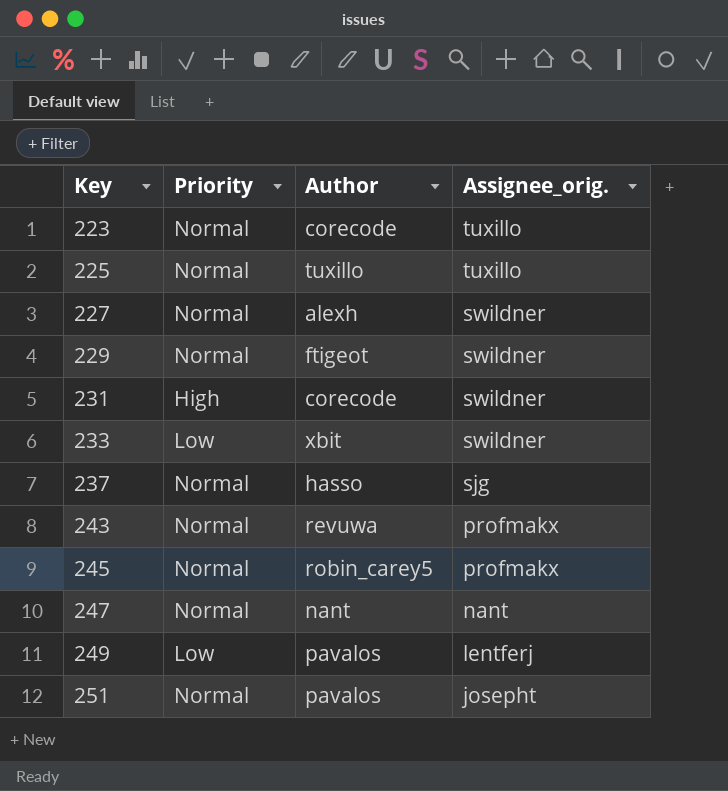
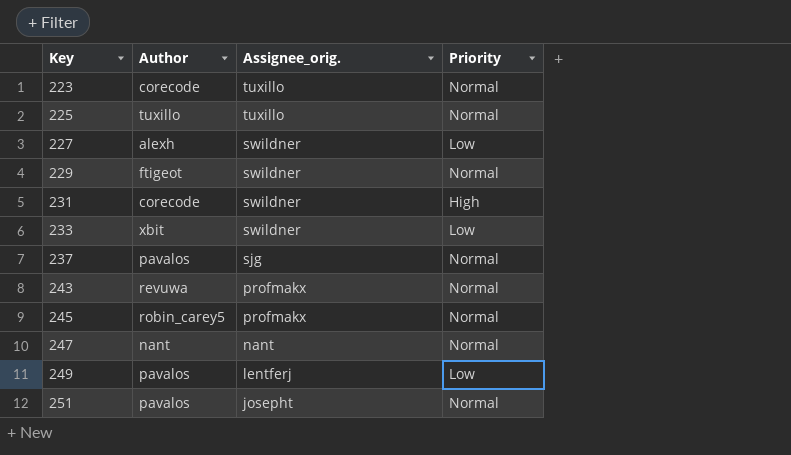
column Priority | position: 2 -> 4
227 | Priority: Normal -> Low
237 | Author: hasso -> pavalos

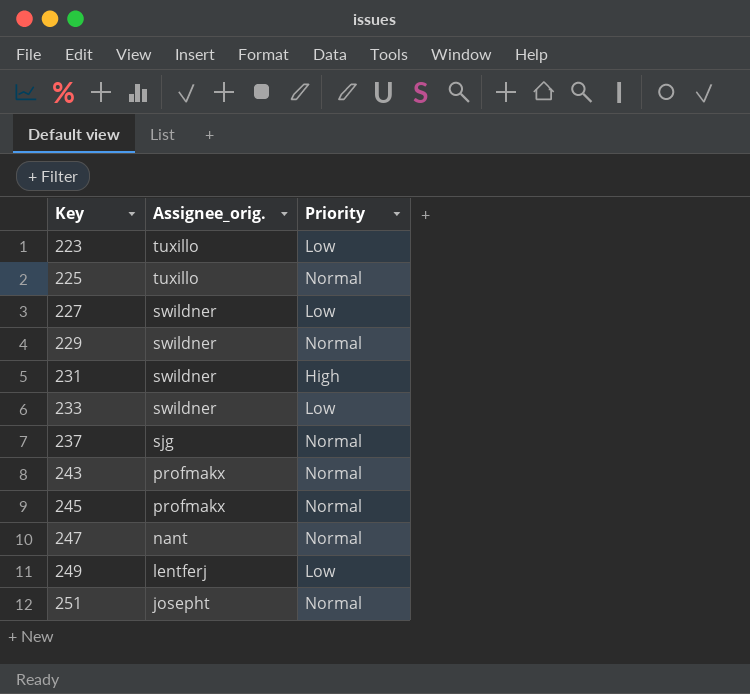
column Author | position: 2 -> none
223 | Priority: Normal -> Low

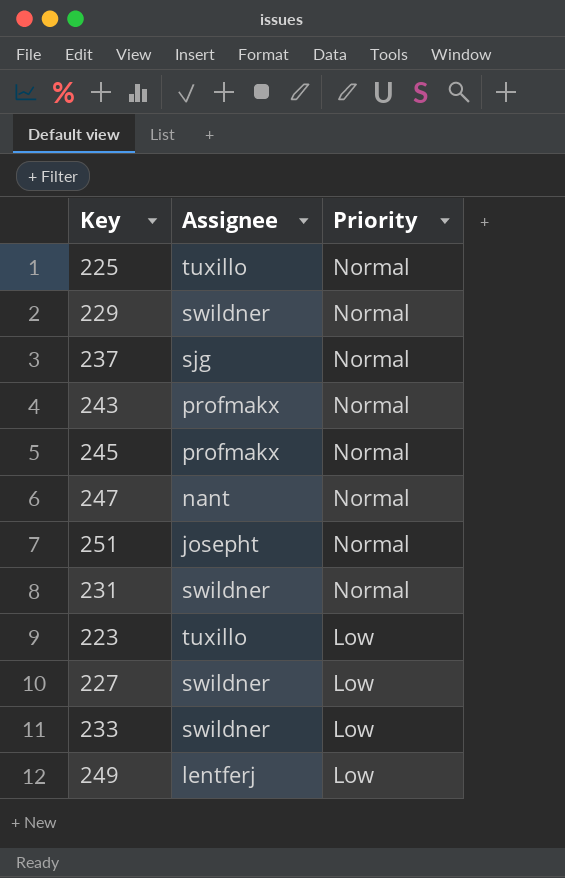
row order: Key ascending -> Priority descending
column name: Assignee_orig. -> Assignee
231 | Priority: High -> Normal

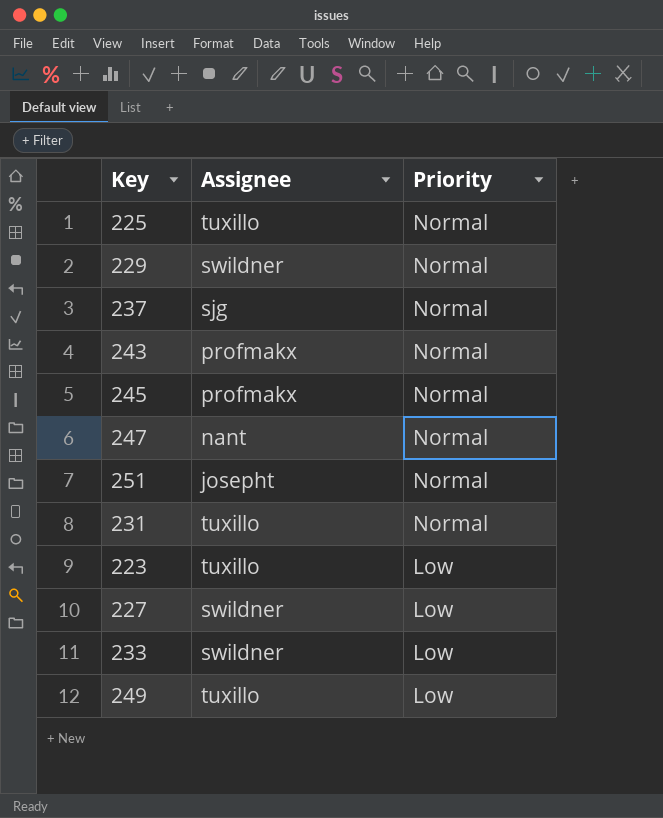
231 | Assignee: swildner -> tuxillo
249 | Assignee: lentferj -> tuxillo

